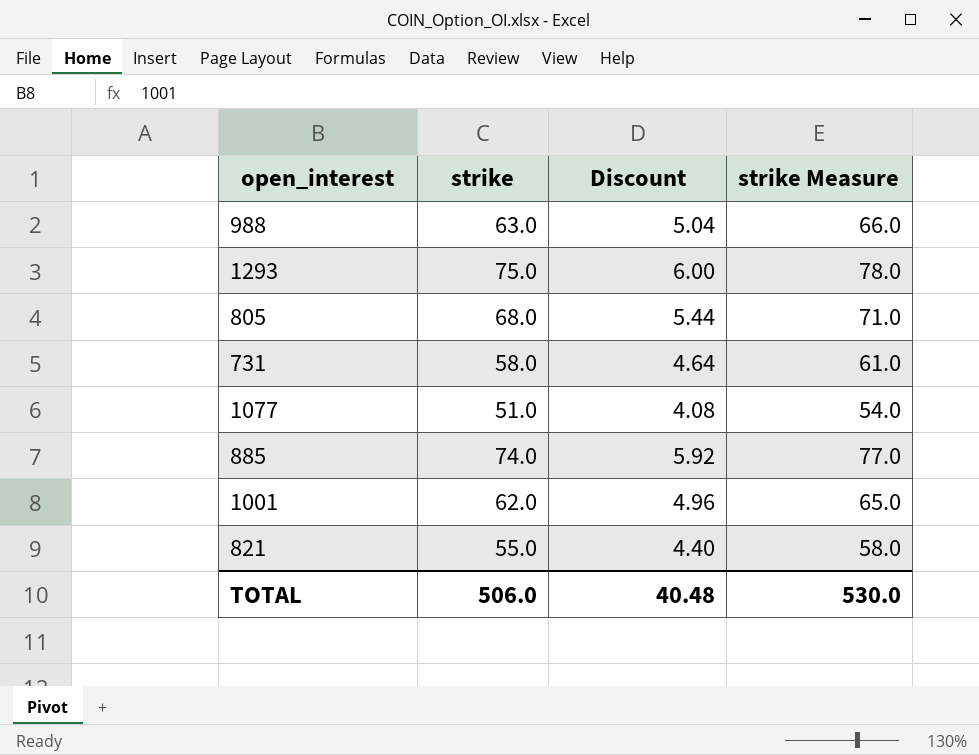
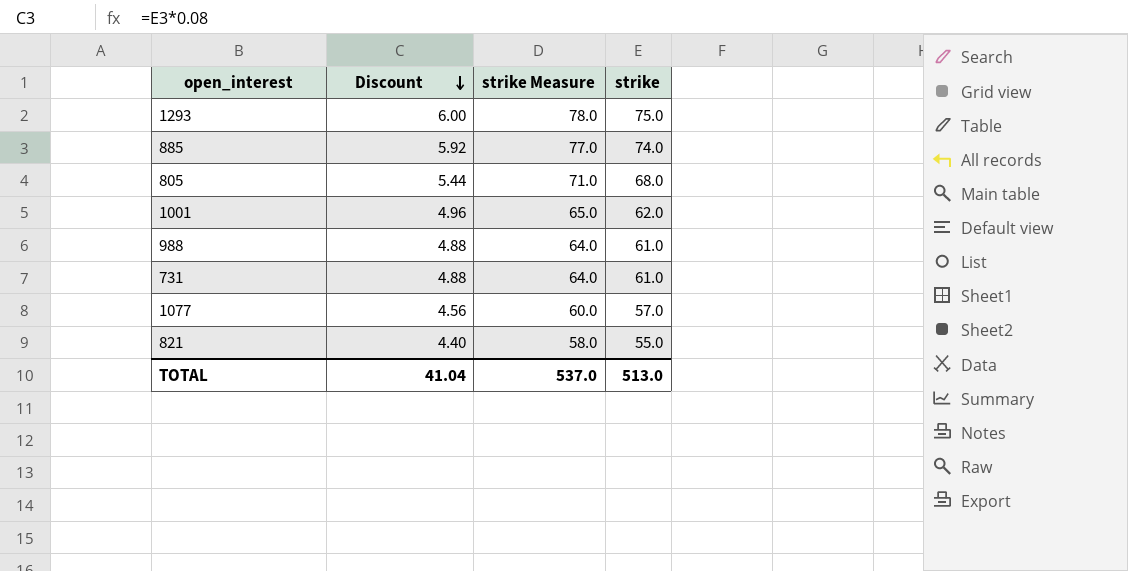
row order: none -> Discount descending
column strike | position: 2 -> 4
988 | Discount: 5.04 -> 4.88
988 | strike Measure: 66.0 -> 64.0
988 | strike: 63.0 -> 61.0
731 | Discount: 4.64 -> 4.88
731 | strike Measure: 61.0 -> 64.0
731 | strike: 58.0 -> 61.0
1077 | Discount: 4.08 -> 4.56
1077 | strike Measure: 54.0 -> 60.0
1077 | strike: 51.0 -> 57.0
TOTAL | Discount: 40.48 -> 41.04
TOTAL | strike Measure: 530.0 -> 537.0
TOTAL | strike: 506.0 -> 513.0

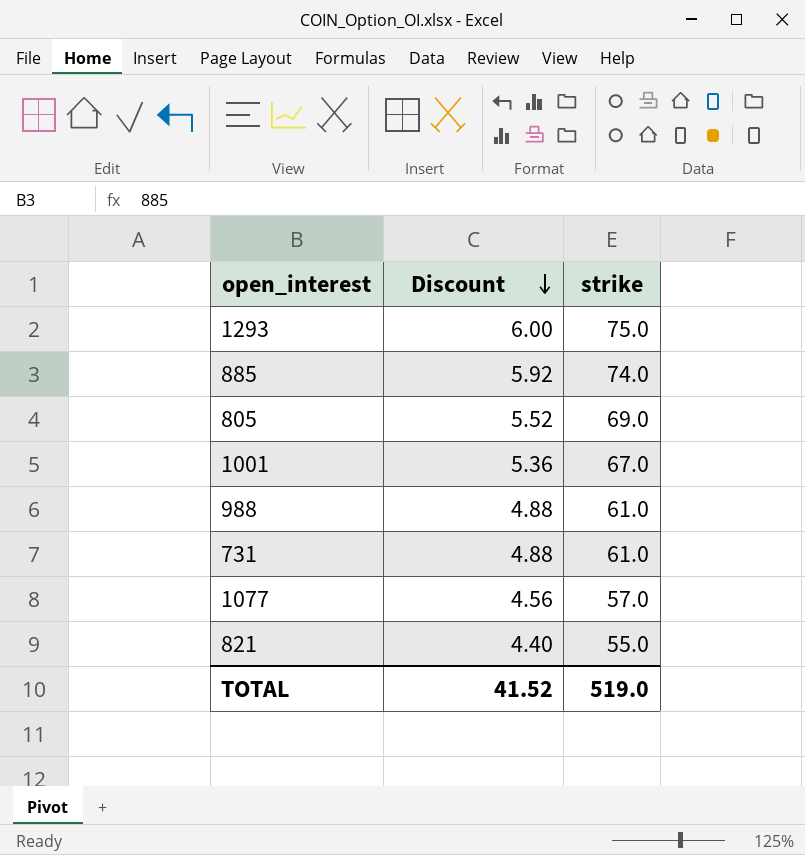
column strike Measure | formula: [strike] + 3 -> none
805 | Discount: 5.44 -> 5.52
805 | strike: 68.0 -> 69.0
1001 | Discount: 4.96 -> 5.36
1001 | strike: 62.0 -> 67.0
TOTAL | Discount: 41.04 -> 41.52
TOTAL | strike: 513.0 -> 519.0

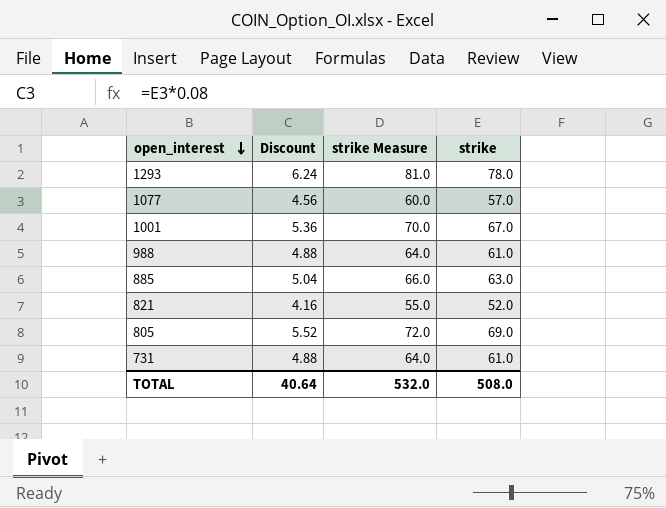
row order: Discount descending -> open_interest descending
column strike Measure | formula: none -> [strike] + 3
1293 | Discount: 6.00 -> 6.24
1293 | strike: 75.0 -> 78.0
885 | Discount: 5.92 -> 5.04
885 | strike: 74.0 -> 63.0
821 | Discount: 4.40 -> 4.16
821 | strike: 55.0 -> 52.0
TOTAL | Discount: 41.52 -> 40.64
TOTAL | strike: 519.0 -> 508.0

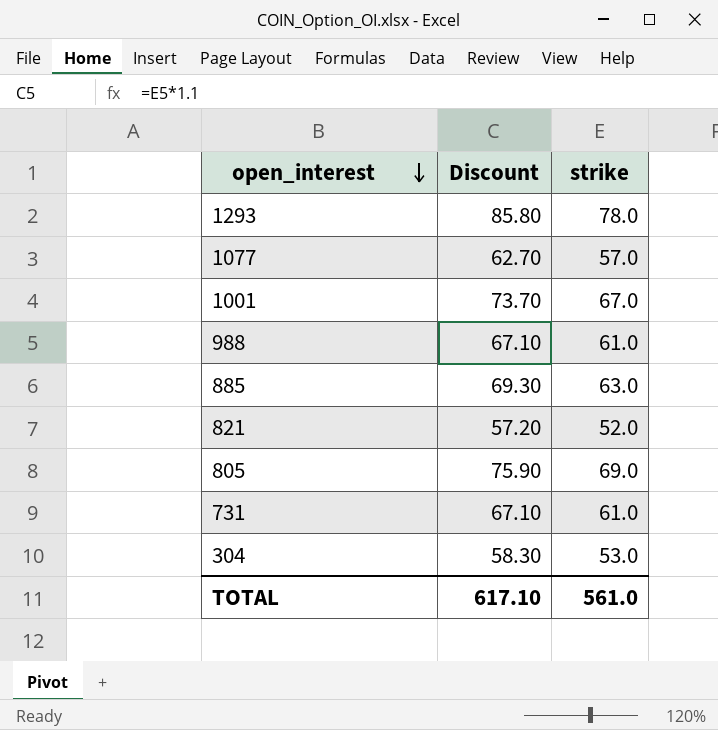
column strike Measure | formula: [strike] + 3 -> none
column Discount | formula: [strike] * 0.08 -> [strike] * 1.1
row 304: none -> 58.30 | 53.0
TOTAL | Discount: 40.64 -> 617.10
TOTAL | strike: 508.0 -> 561.0

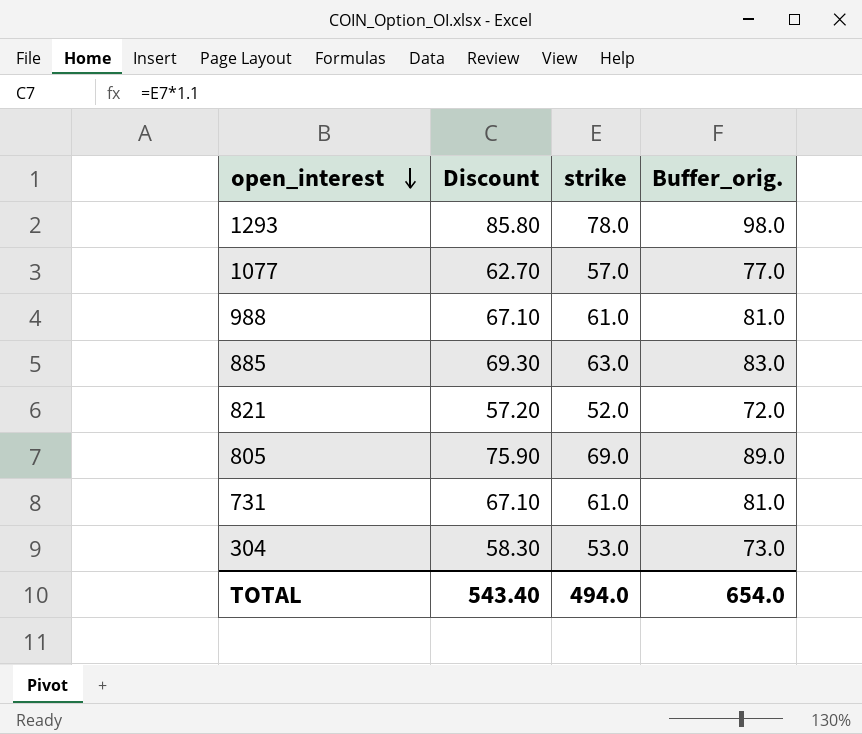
column Buffer_orig. | formula: none -> [strike] + 20
row 1001: 73.70 | 67.0 -> none
TOTAL | Discount: 617.10 -> 543.40
TOTAL | strike: 561.0 -> 494.0

